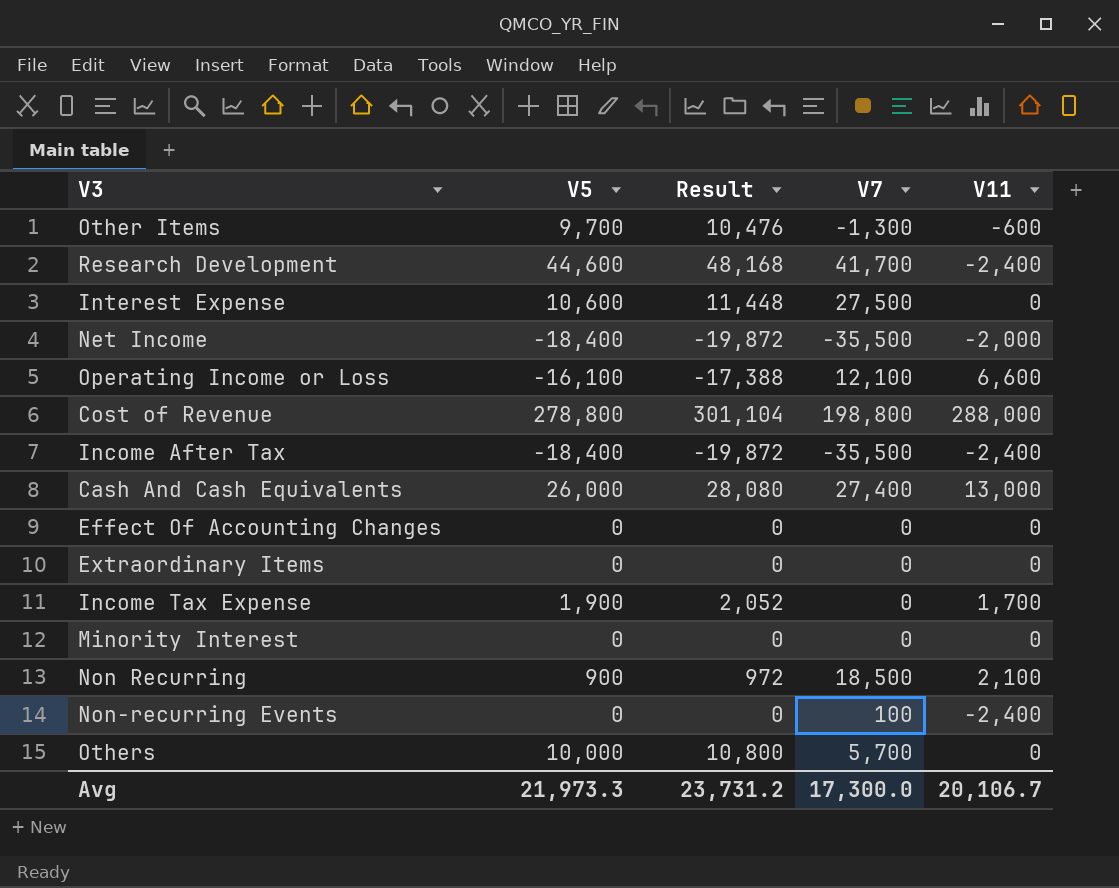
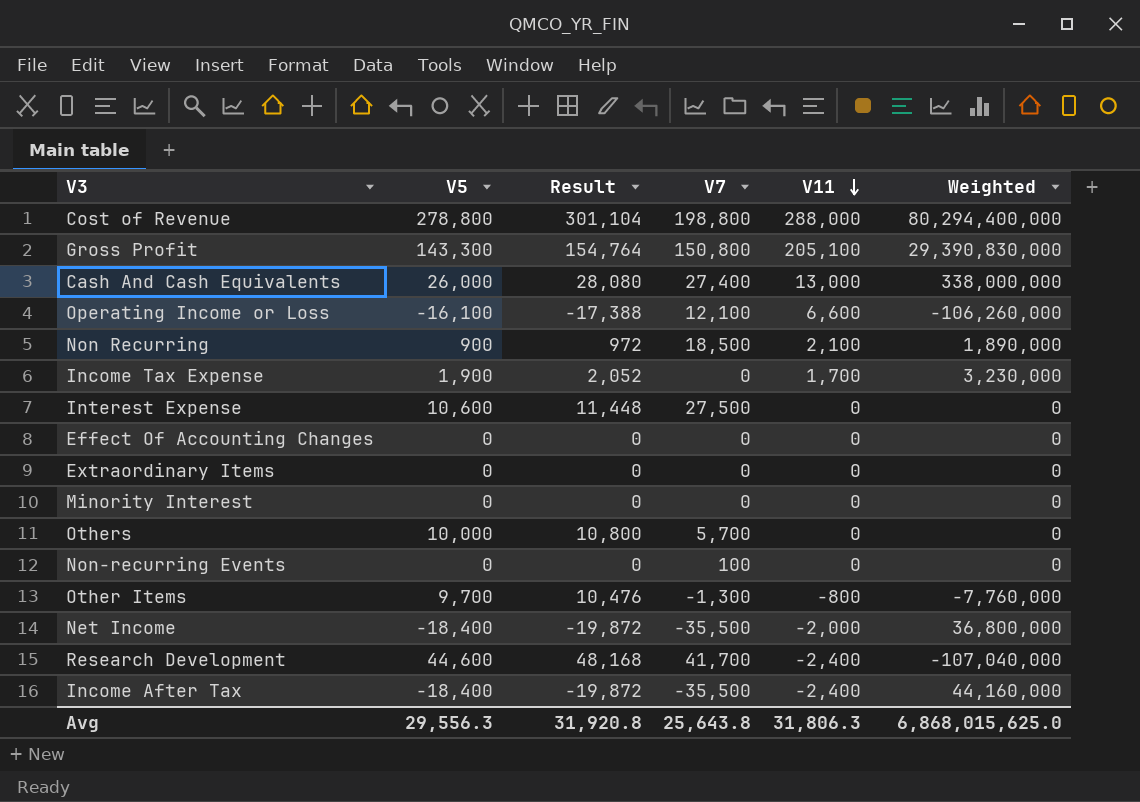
row order: none -> V11 descending
column Weighted | formula: none -> [V5] * [V11]
row Gross Profit: none -> 143,300 | 154,764 | 150,800 | 205,100 | 29,390,830,000
Non-recurring Events | V11: -2,400 -> 0
Other Items | V11: -600 -> -800
Avg | V5: 21,973.3 -> 29,556.3
Avg | Result: 23,731.2 -> 31,920.8
Avg | V7: 17,300.0 -> 25,643.8
Avg | V11: 20,106.7 -> 31,806.3

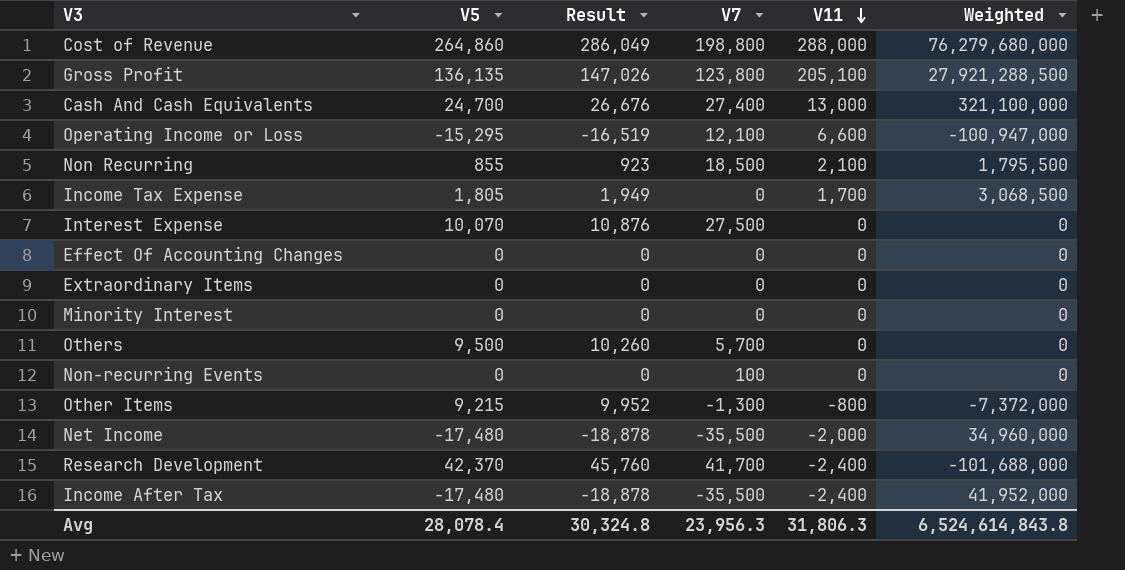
Cost of Revenue | V5: 278,800 -> 264,860
Cost of Revenue | Result: 301,104 -> 286,049
Cost of Revenue | Weighted: 80,294,400,000 -> 76,279,680,000
Gross Profit | V5: 143,300 -> 136,135
Gross Profit | Result: 154,764 -> 147,026
Gross Profit | V7: 150,800 -> 123,800
Gross Profit | Weighted: 29,390,830,000 -> 27,921,288,500
Cash And Cash Equivalents | V5: 26,000 -> 24,700
Cash And Cash Equivalents | Result: 28,080 -> 26,676
Cash And Cash Equivalents | Weighted: 338,000,000 -> 321,100,000
Operating Income or Loss | V5: -16,100 -> -15,295
Operating Income or Loss | Result: -17,388 -> -16,519
Operating Income or Loss | Weighted: -106,260,000 -> -100,947,000
Non Recurring | V5: 900 -> 855
Non Recurring | Result: 972 -> 923
Non Recurring | Weighted: 1,890,000 -> 1,795,500
Income Tax Expense | V5: 1,900 -> 1,805
Income Tax Expense | Result: 2,052 -> 1,949
Income Tax Expense | Weighted: 3,230,000 -> 3,068,500
Interest Expense | V5: 10,600 -> 10,070
Interest Expense | Result: 11,448 -> 10,876
Others | V5: 10,000 -> 9,500
Others | Result: 10,800 -> 10,260
Other Items | V5: 9,700 -> 9,215
Other Items | Result: 10,476 -> 9,952
Other Items | Weighted: -7,760,000 -> -7,372,000
Net Income | V5: -18,400 -> -17,480
Net Income | Result: -19,872 -> -18,878
Net Income | Weighted: 36,800,000 -> 34,960,000
Research Development | V5: 44,600 -> 42,370
Research Development | Result: 48,168 -> 45,760
Research Development | Weighted: -107,040,000 -> -101,688,000
Income After Tax | V5: -18,400 -> -17,480
Income After Tax | Result: -19,872 -> -18,878
Income After Tax | Weighted: 44,160,000 -> 41,952,000
Avg | V5: 29,556.3 -> 28,078.4
Avg | Result: 31,920.8 -> 30,324.8
Avg | V7: 25,643.8 -> 23,956.3
Avg | Weighted: 6,868,015,625.0 -> 6,524,614,843.8

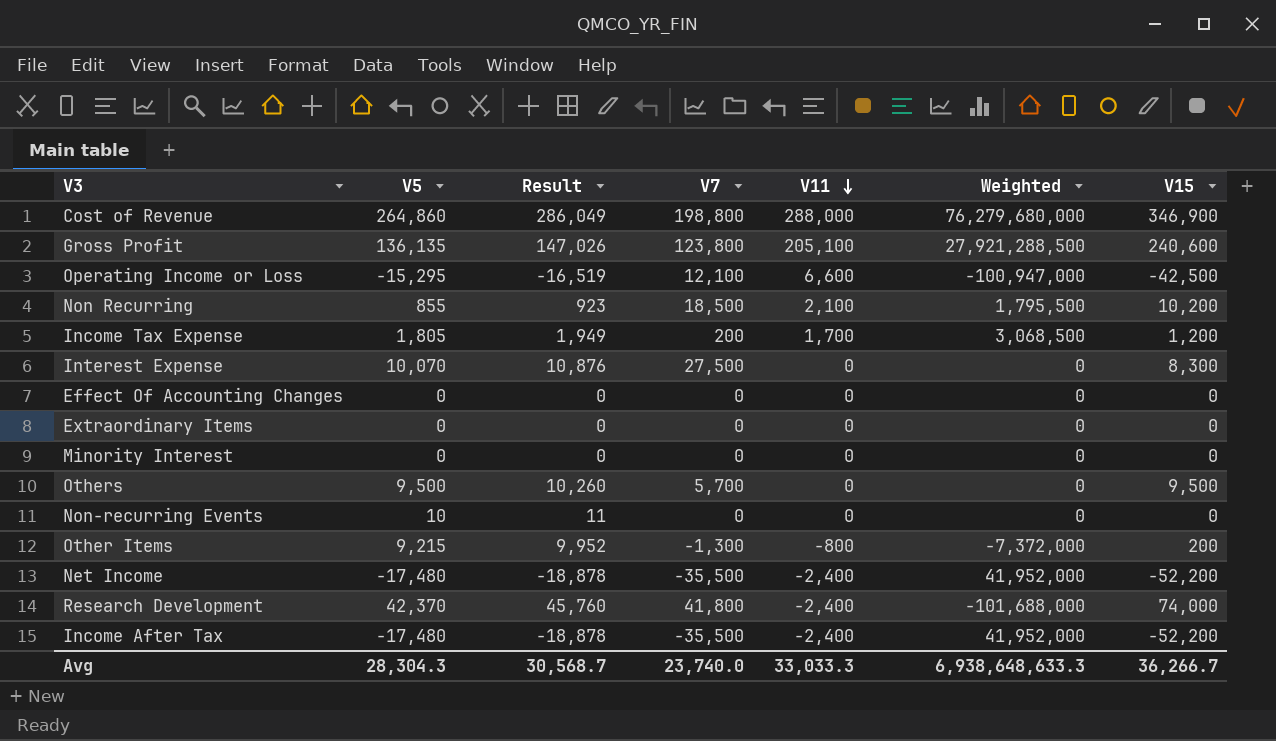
column V15 | position: none -> 7
row Cash And Cash Equivalents: 24,700 | 26,676 | 27,400 | 13,000 | 321,100,000 -> none
Income Tax Expense | V7: 0 -> 200
Non-recurring Events | V5: 0 -> 10
Non-recurring Events | Result: 0 -> 11
Non-recurring Events | V7: 100 -> 0
Net Income | V11: -2,000 -> -2,400
Net Income | Weighted: 34,960,000 -> 41,952,000
Research Development | V7: 41,700 -> 41,800
Avg | V5: 28,078.4 -> 28,304.3
Avg | Result: 30,324.8 -> 30,568.7
Avg | V7: 23,956.3 -> 23,740.0
Avg | V11: 31,806.3 -> 33,033.3
Avg | Weighted: 6,524,614,843.8 -> 6,938,648,633.3

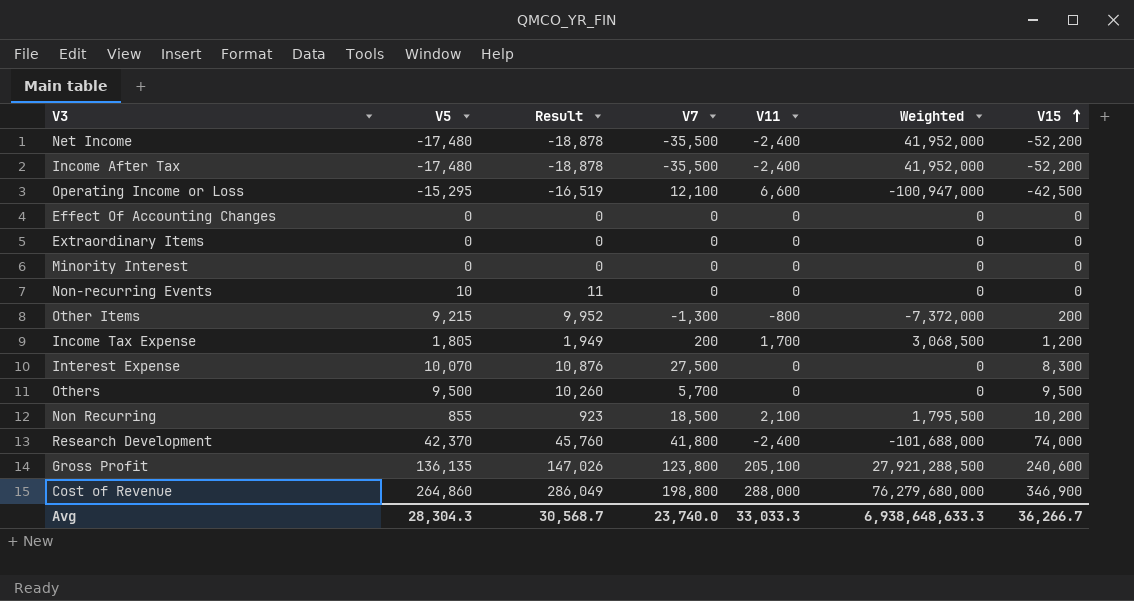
row order: V11 descending -> V15 ascending

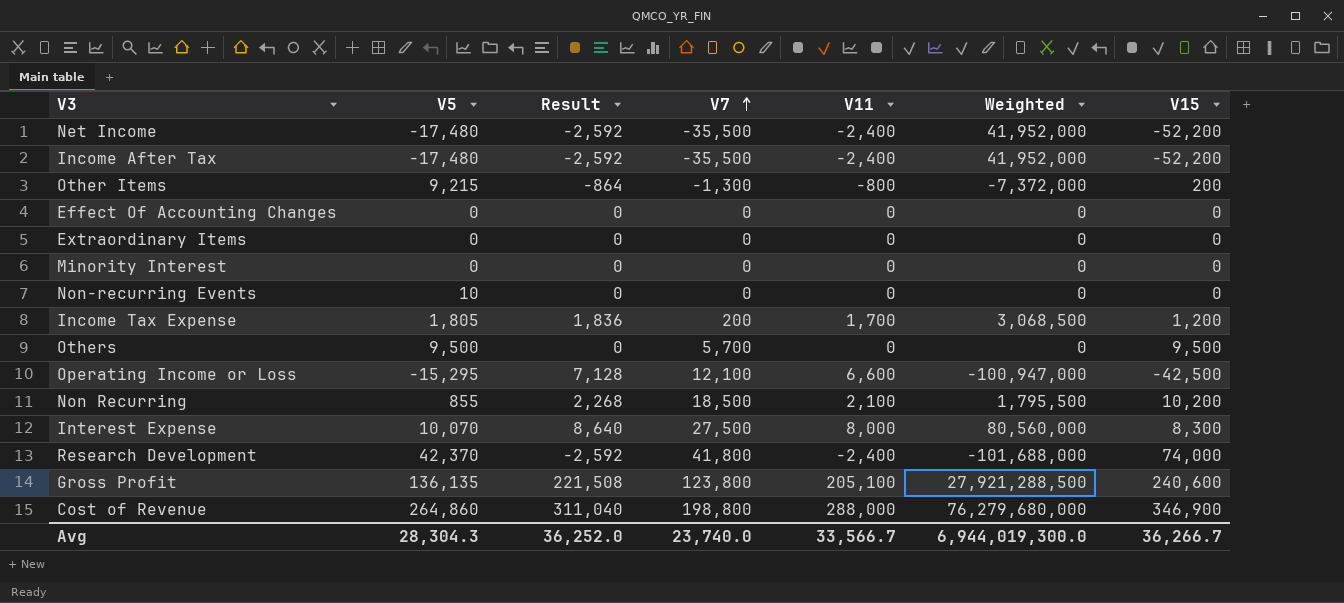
row order: V15 ascending -> V7 ascending
column Result | formula: [V5] * 1.08 -> [V11] * 1.08
Interest Expense | V11: 0 -> 8,000
Interest Expense | Weighted: 0 -> 80,560,000
Avg | Result: 30,568.7 -> 36,252.0
Avg | V11: 33,033.3 -> 33,566.7
Avg | Weighted: 6,938,648,633.3 -> 6,944,019,300.0

